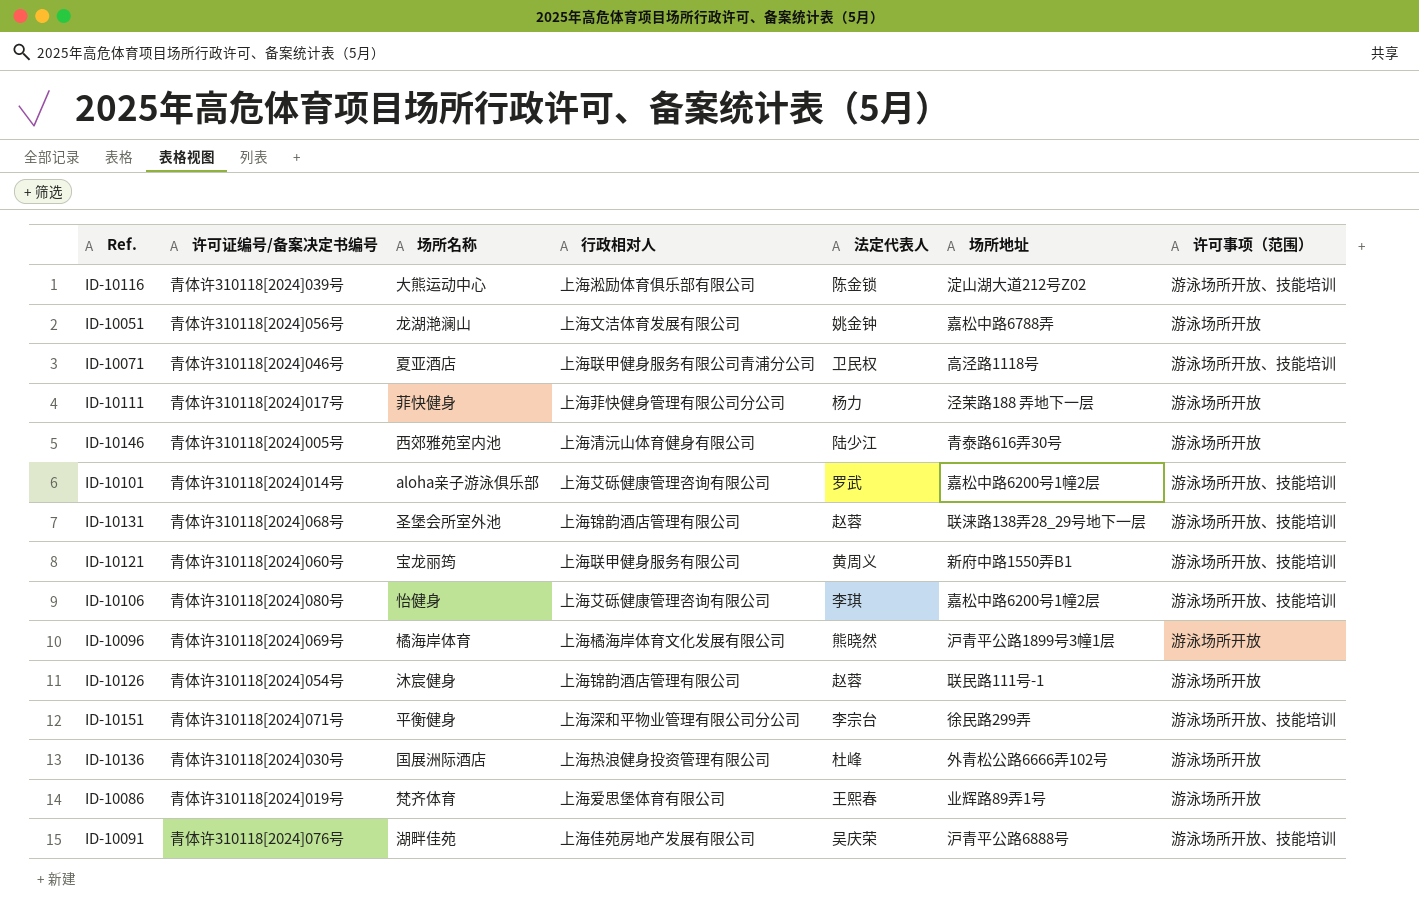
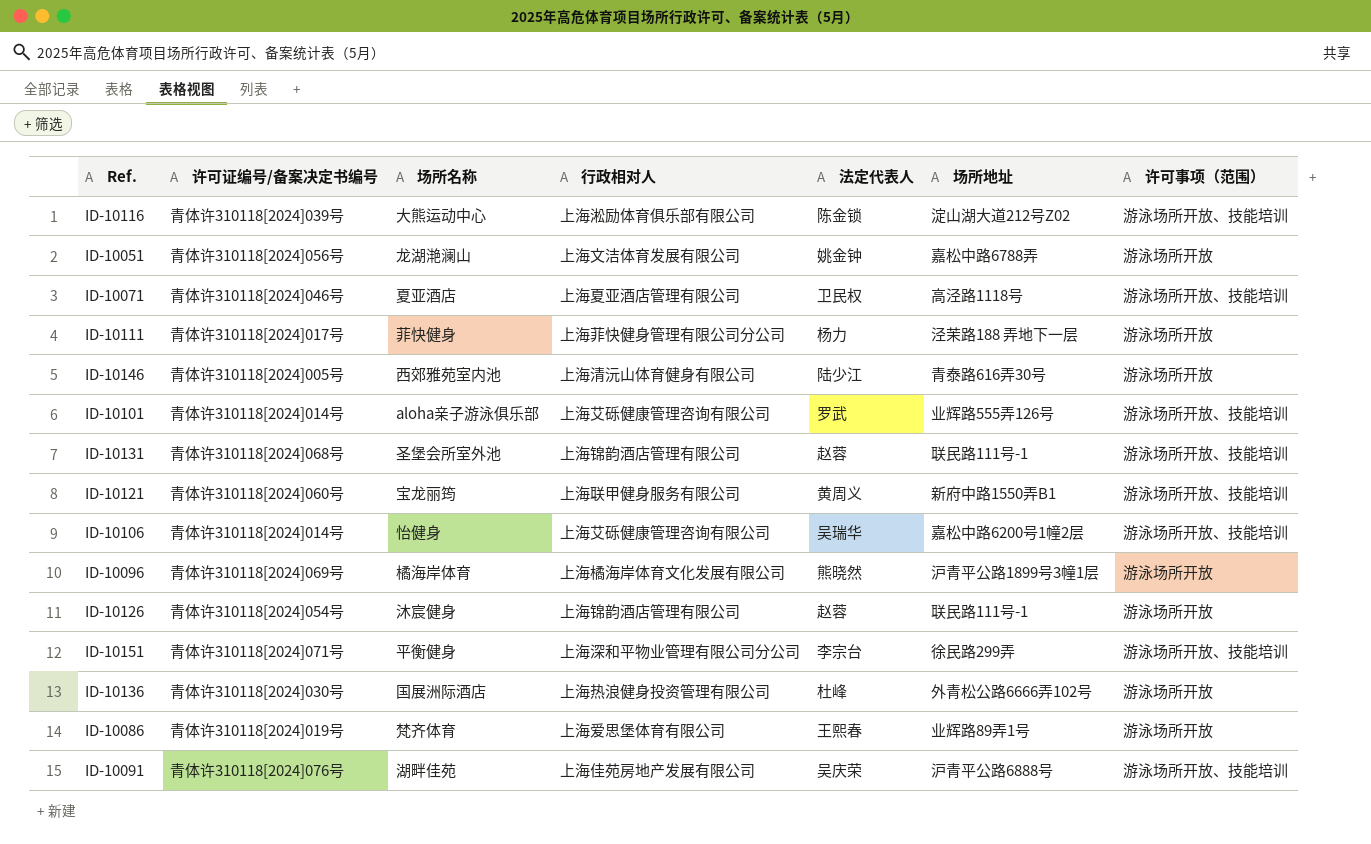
ID-10071 | 行政相对人: 上海联甲健身服务有限公司青浦分公司 -> 上海夏亚酒店管理有限公司
ID-10101 | 场所地址: 嘉松中路6200号1幢2层 -> 业辉路555弄126号
ID-10131 | 场所地址: 联涞路138弄28_29号地下一层 -> 联民路111号-1
ID-10106 | 许可证编号/备案决定书编号: 青体许310118[2024]080号 -> 青体许310118[2024]014号
ID-10106 | 法定代表人: 李琪 -> 吴瑞华

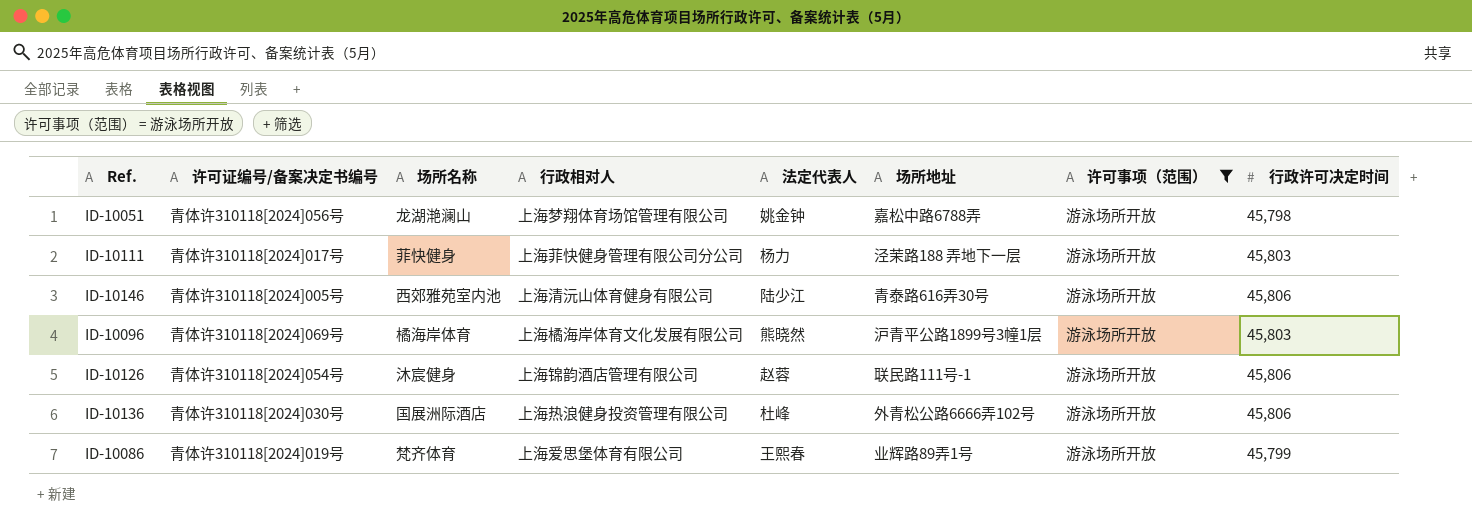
filter: none -> 许可事项（范围） = 游泳场所开放
column 行政许可决定时间 | position: none -> 8
ID-10051 | 行政相对人: 上海文洁体育发展有限公司 -> 上海梦翔体育场馆管理有限公司

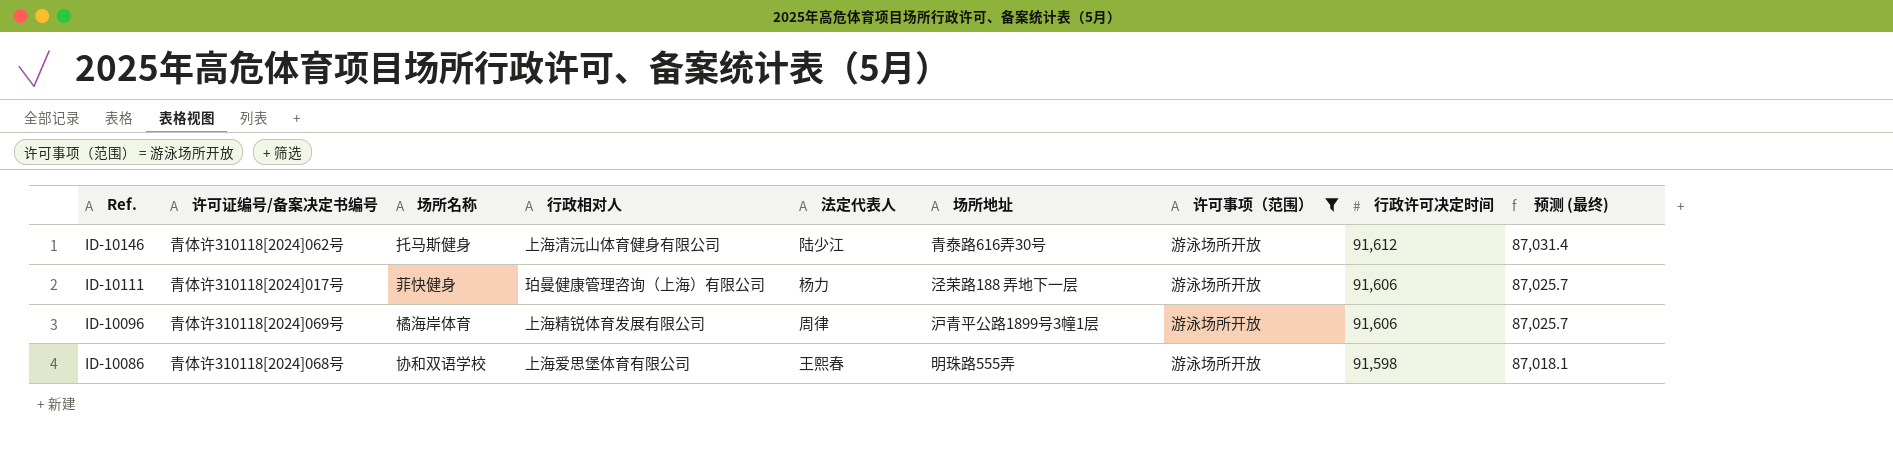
row order: none -> Ref. descending
column 预测 (最终) | formula: none -> [行政许可决定时间] * 0.95
row ID-10051: 青体许310118[2024]056号 | 龙湖滟澜山 | 上海梦翔体育场馆管理有限公司 | 姚金钟 | 嘉松中路6788弄 | 游泳场所开放 | 45,798 -> none
row ID-10126: 青体许310118[2024]054号 | 沐宸健身 | 上海锦韵酒店管理有限公司 | 赵蓉 | 联民路111号-1 | 游泳场所开放 | 45,806 -> none
row ID-10136: 青体许310118[2024]030号 | 国展洲际酒店 | 上海热浪健身投资管理有限公司 | 杜峰 | 外青松公路6666弄102号 | 游泳场所开放 | 45,806 -> none
ID-10146 | 许可证编号/备案决定书编号: 青体许310118[2024]005号 -> 青体许310118[2024]062号
ID-10146 | 场所名称: 西郊雅苑室内池 -> 托马斯健身
ID-10146 | 行政许可决定时间: 45,806 -> 91,612
ID-10111 | 行政相对人: 上海菲快健身管理有限公司分公司 -> 珀曼健康管理咨询（上海）有限公司
ID-10111 | 行政许可决定时间: 45,803 -> 91,606
ID-10096 | 行政相对人: 上海橘海岸体育文化发展有限公司 -> 上海精锐体育发展有限公司
ID-10096 | 法定代表人: 熊晓然 -> 周律
ID-10096 | 行政许可决定时间: 45,803 -> 91,606
ID-10086 | 许可证编号/备案决定书编号: 青体许310118[2024]019号 -> 青体许310118[2024]068号
ID-10086 | 场所名称: 梵齐体育 -> 协和双语学校
ID-10086 | 场所地址: 业辉路89弄1号 -> 明珠路555弄
ID-10086 | 行政许可决定时间: 45,799 -> 91,598

